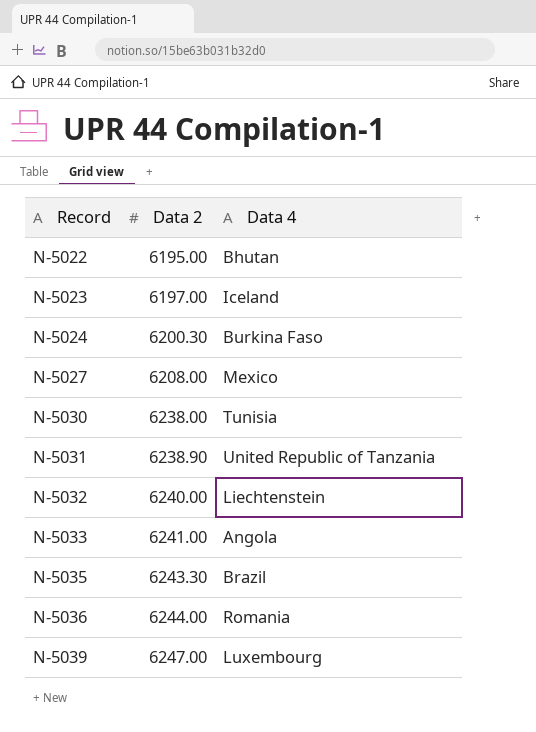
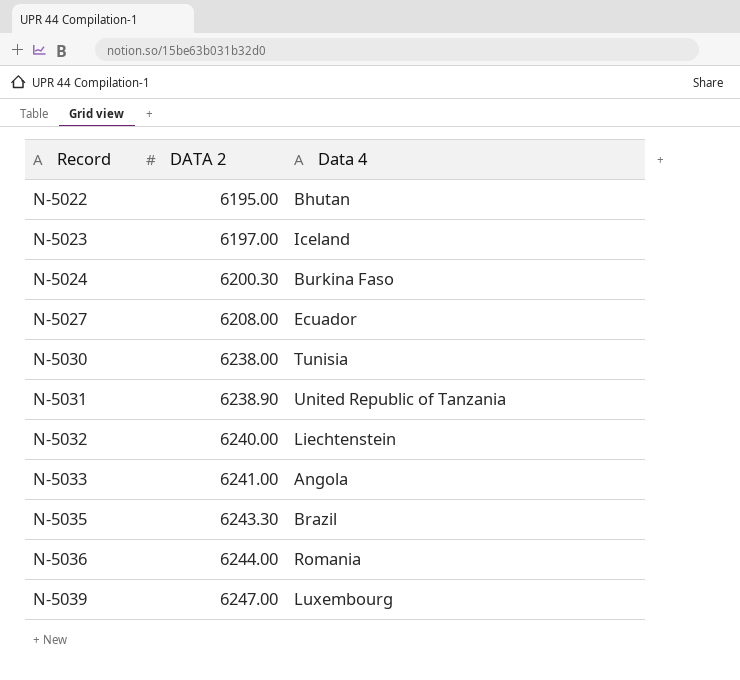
column name: Data 2 -> DATA 2
N-5027 | Data 4: Mexico -> Ecuador

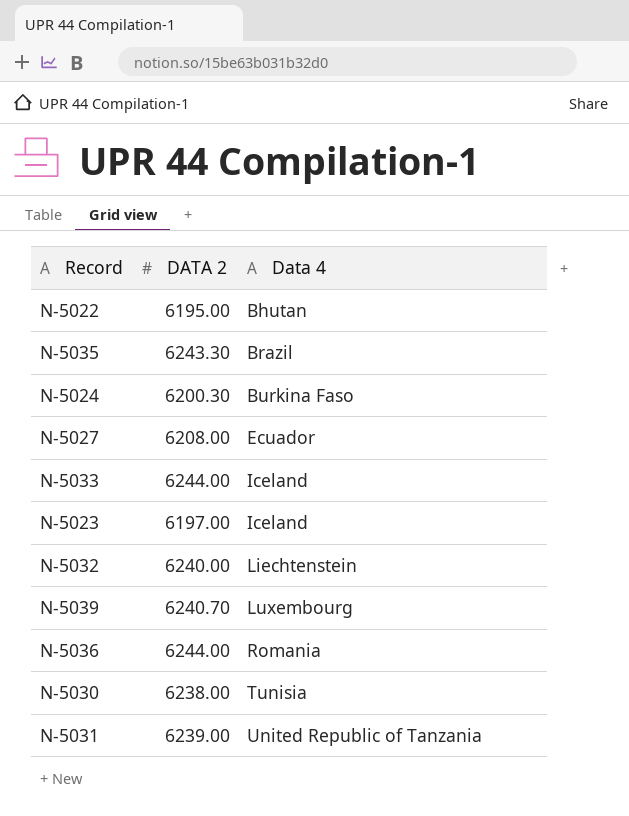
row order: Record ascending -> Data 4 ascending
N-5033 | DATA 2: 6241.00 -> 6244.00
N-5033 | Data 4: Angola -> Iceland
N-5039 | DATA 2: 6247.00 -> 6240.70
N-5031 | DATA 2: 6238.90 -> 6239.00

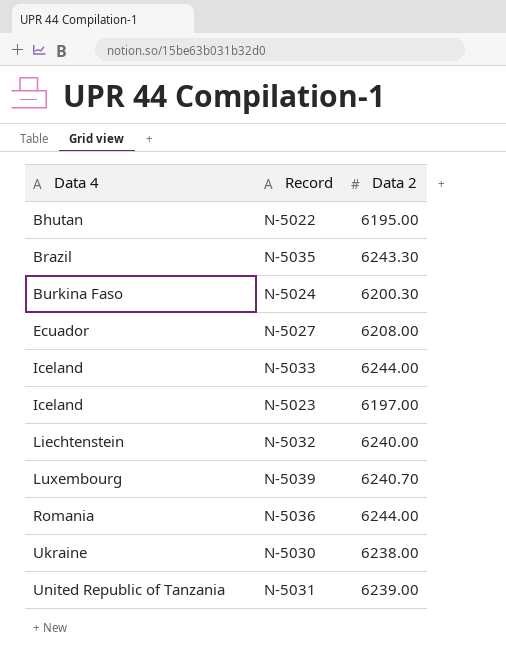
column Data 4 | position: 3 -> 1
column name: DATA 2 -> Data 2
N-5030 | Data 4: Tunisia -> Ukraine

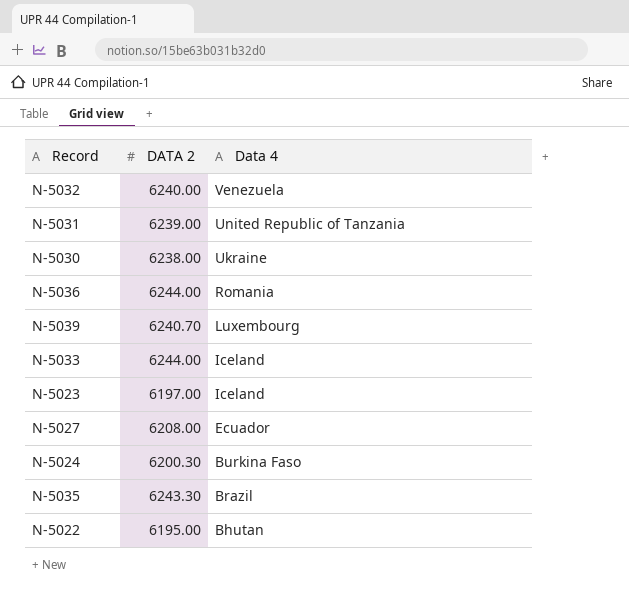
row order: Data 4 ascending -> Data 4 descending
column name: Data 2 -> DATA 2
column Data 4 | position: 1 -> 3
N-5032 | Data 4: Liechtenstein -> Venezuela

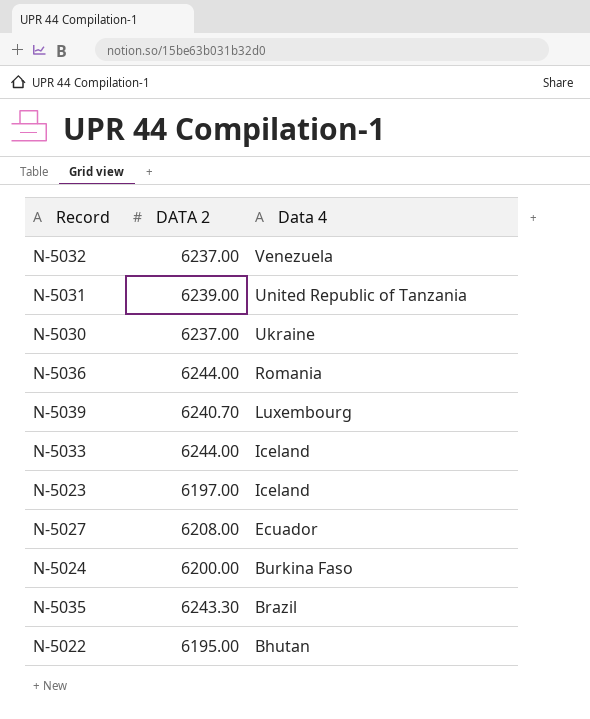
N-5032 | DATA 2: 6240.00 -> 6237.00
N-5030 | DATA 2: 6238.00 -> 6237.00
N-5024 | DATA 2: 6200.30 -> 6200.00

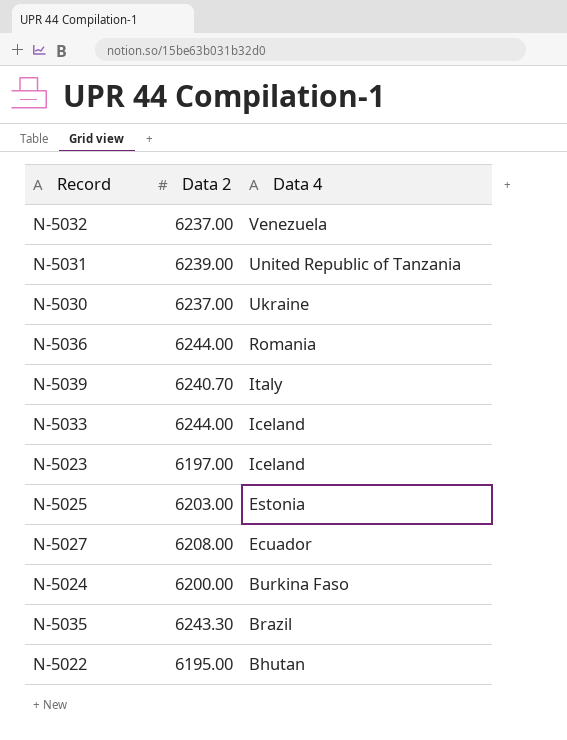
column name: DATA 2 -> Data 2
N-5039 | Data 4: Luxembourg -> Italy
row N-5025: none -> 6203.00 | Estonia

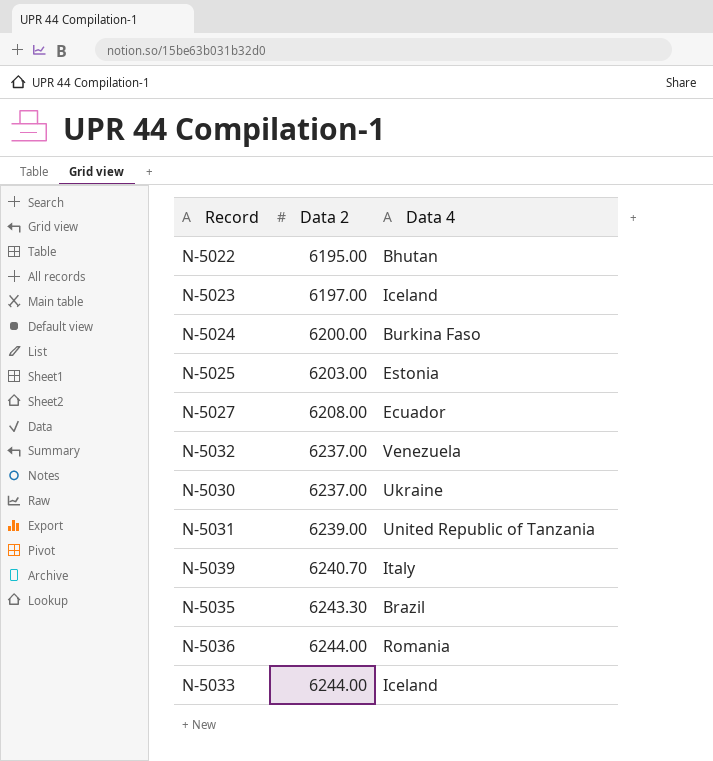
row order: Data 4 descending -> Data 2 ascending

